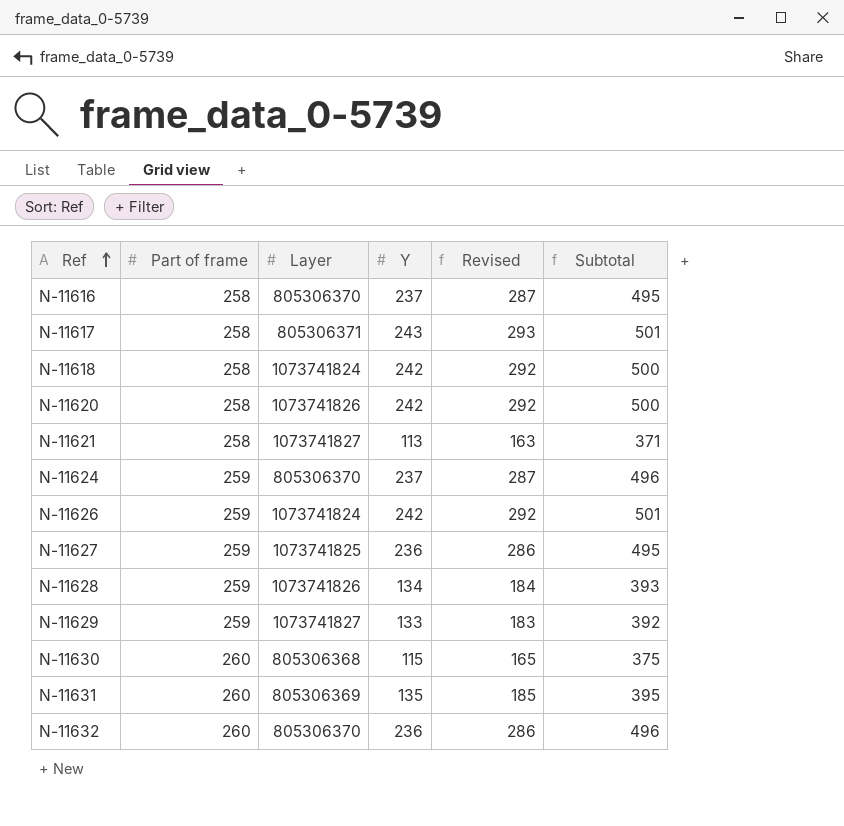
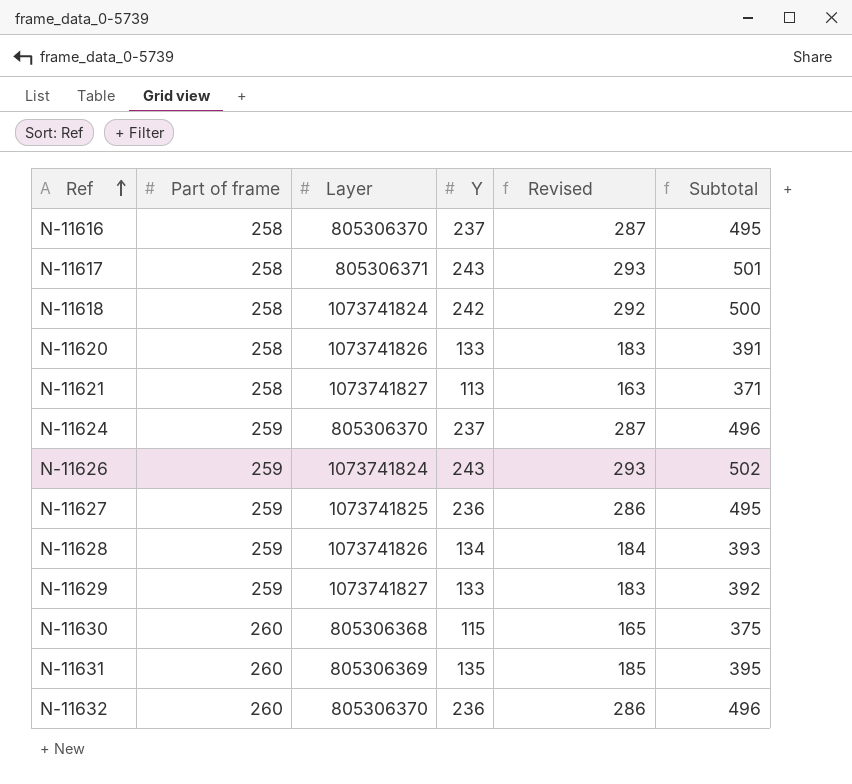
N-11620 | Y: 242 -> 133
N-11620 | Revised: 292 -> 183
N-11620 | Subtotal: 500 -> 391
N-11626 | Y: 242 -> 243
N-11626 | Revised: 292 -> 293
N-11626 | Subtotal: 501 -> 502

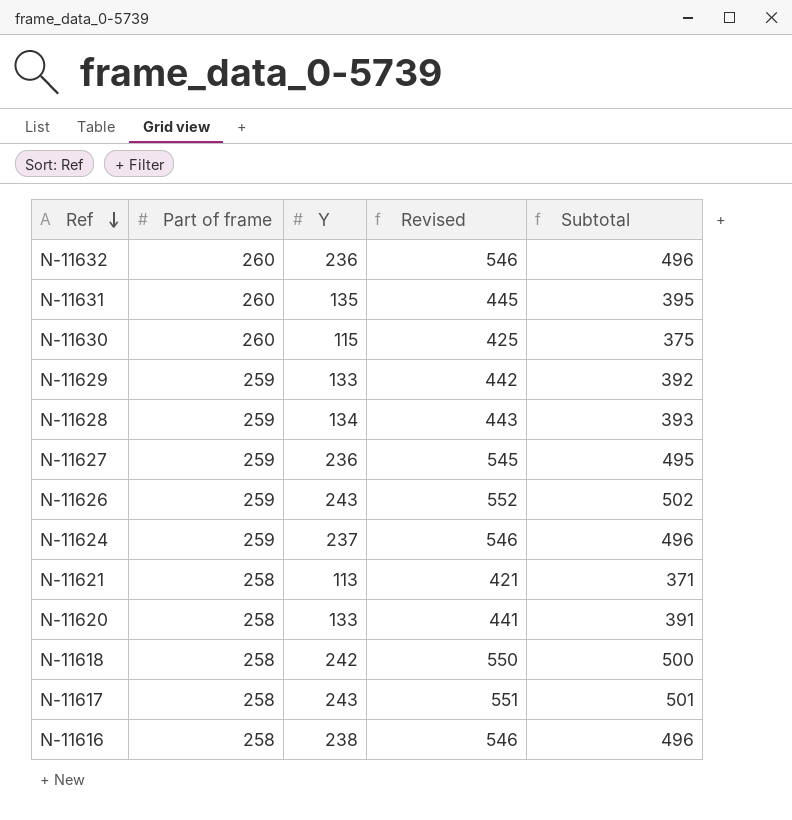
row order: Ref ascending -> Ref descending
column Layer | position: 3 -> none
column Revised | formula: [Y] + 50 -> [Subtotal] + 50
N-11616 | Y: 237 -> 238
N-11616 | Subtotal: 495 -> 496

